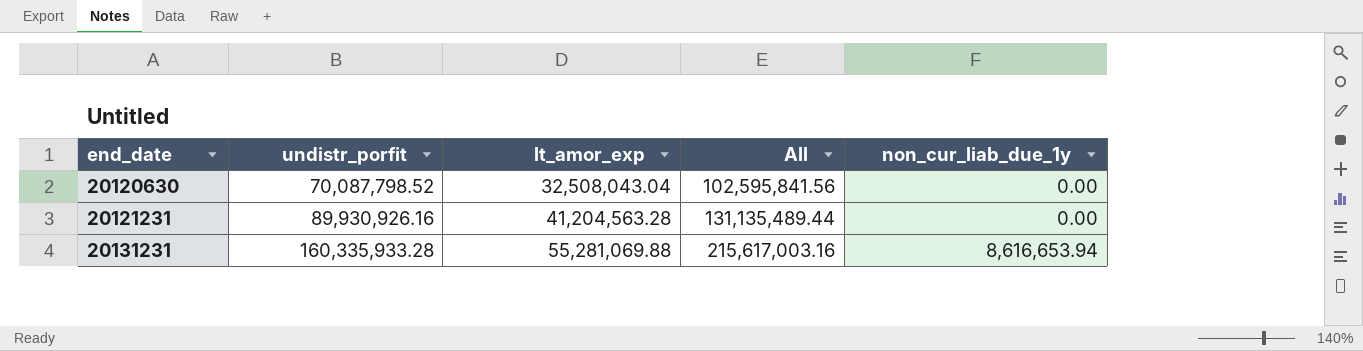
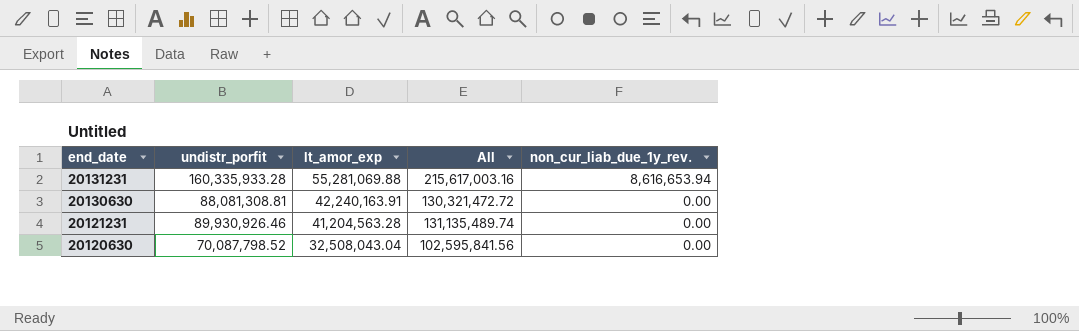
row order: end_date ascending -> end_date descending
column name: non_cur_liab_due_1y -> non_cur_liab_due_1y_rev.
row 20130630: none -> 88,081,308.81 | 42,240,163.91 | 130,321,472.72 | 0.00
20121231 | undistr_porfit: 89,930,926.16 -> 89,930,926.46
20121231 | All: 131,135,489.44 -> 131,135,489.74

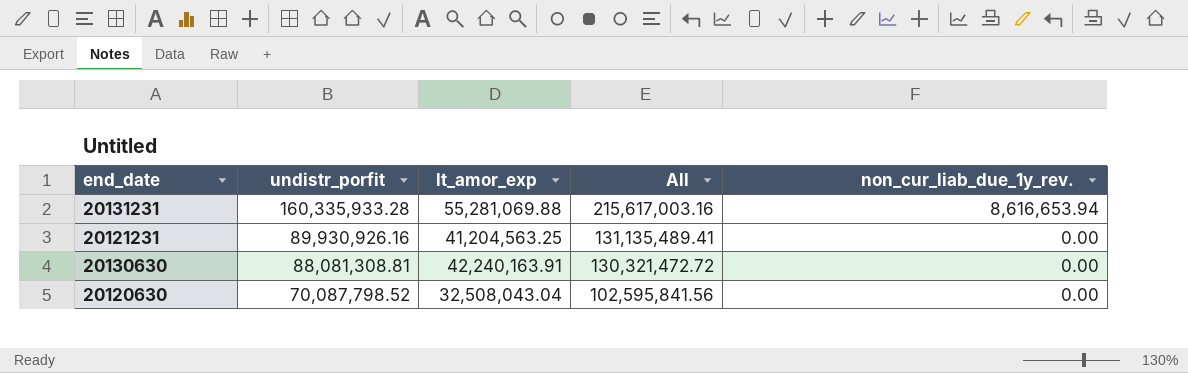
row order: end_date descending -> undistr_porfit descending
20121231 | undistr_porfit: 89,930,926.46 -> 89,930,926.16
20121231 | lt_amor_exp: 41,204,563.28 -> 41,204,563.25
20121231 | All: 131,135,489.74 -> 131,135,489.41

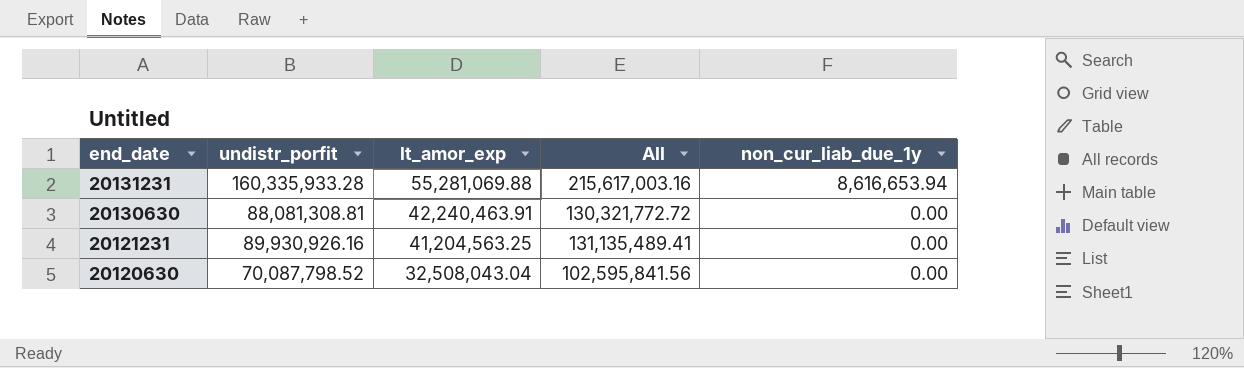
row order: undistr_porfit descending -> end_date descending
column name: non_cur_liab_due_1y_rev. -> non_cur_liab_due_1y
20130630 | lt_amor_exp: 42,240,163.91 -> 42,240,463.91
20130630 | All: 130,321,472.72 -> 130,321,772.72

